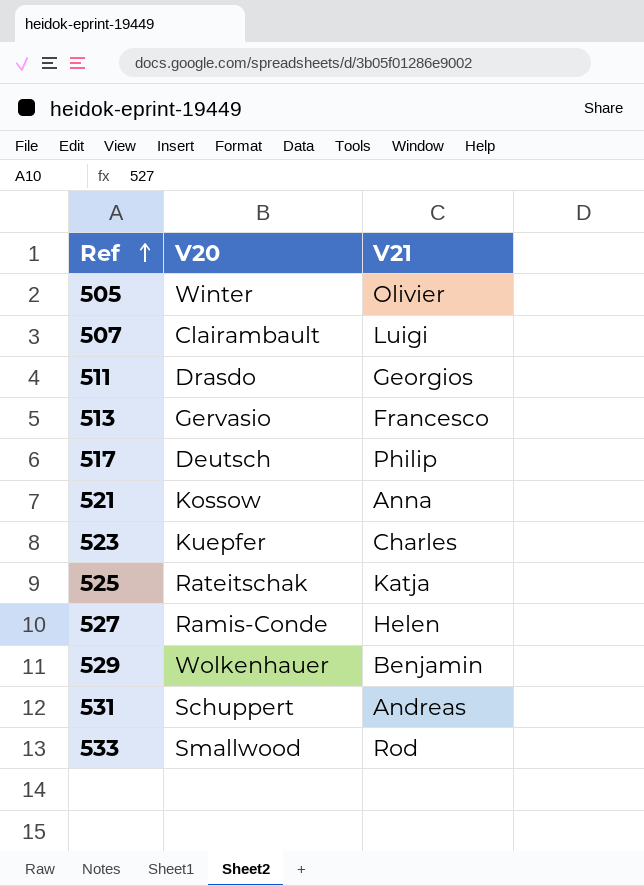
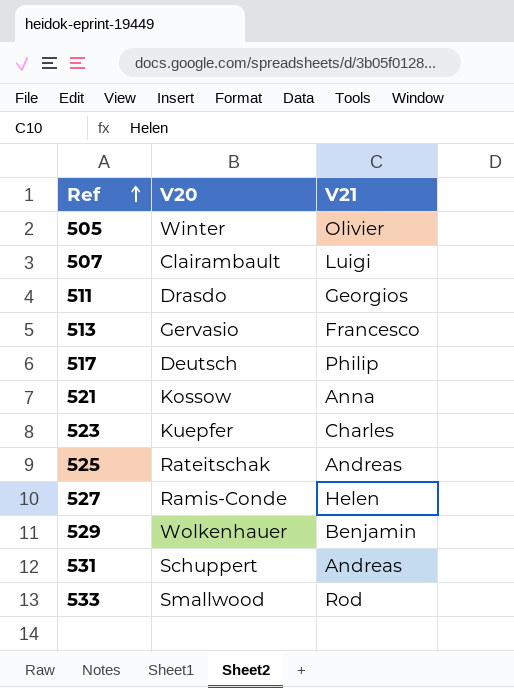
525 | V21: Katja -> Andreas

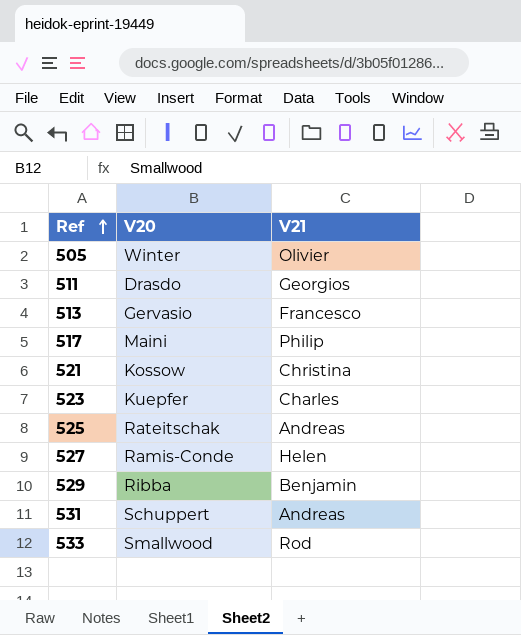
row 507: Clairambault | Luigi -> none
517 | V20: Deutsch -> Maini
521 | V21: Anna -> Christina
529 | V20: Wolkenhauer -> Ribba

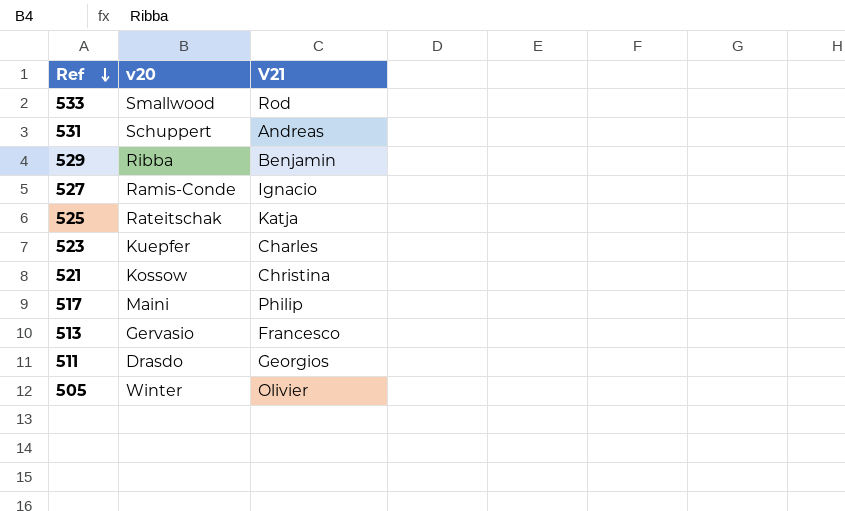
row order: Ref ascending -> Ref descending
column name: V20 -> v20
527 | V21: Helen -> Ignacio
525 | V21: Andreas -> Katja

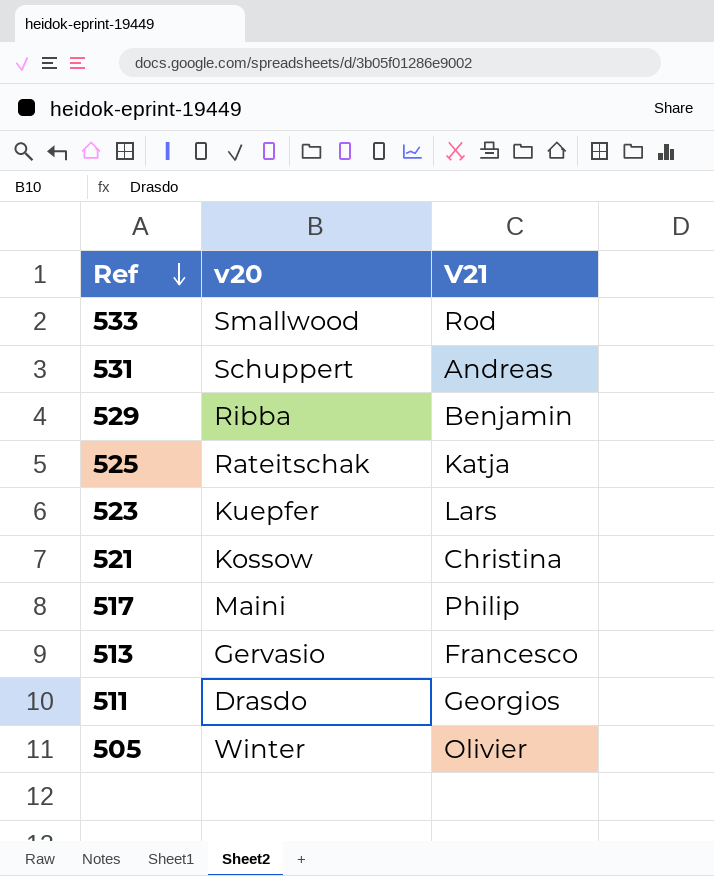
row 527: Ramis-Conde | Ignacio -> none
523 | V21: Charles -> Lars

